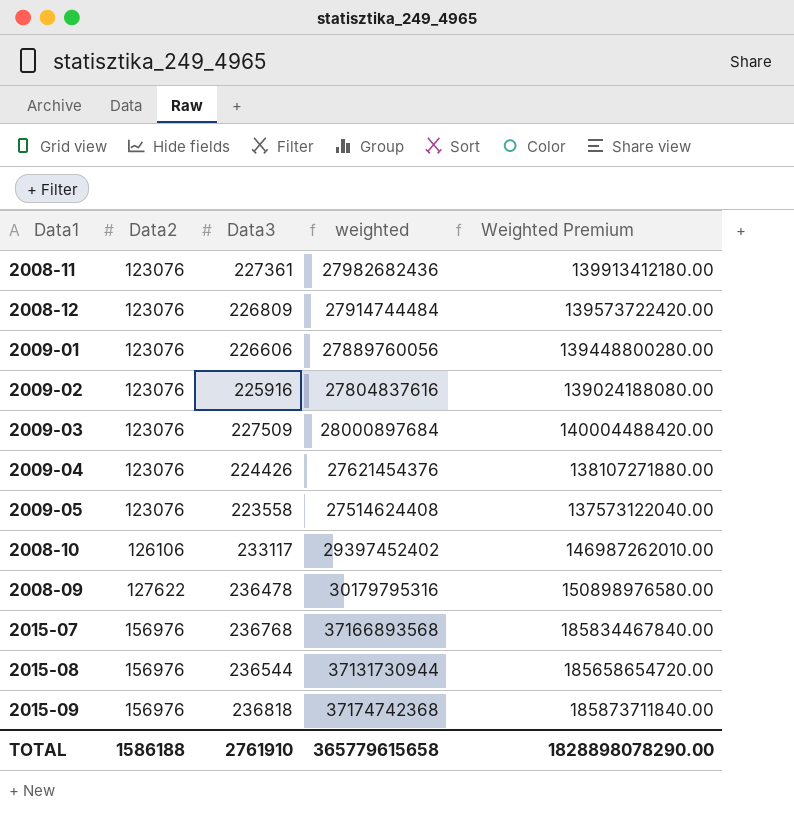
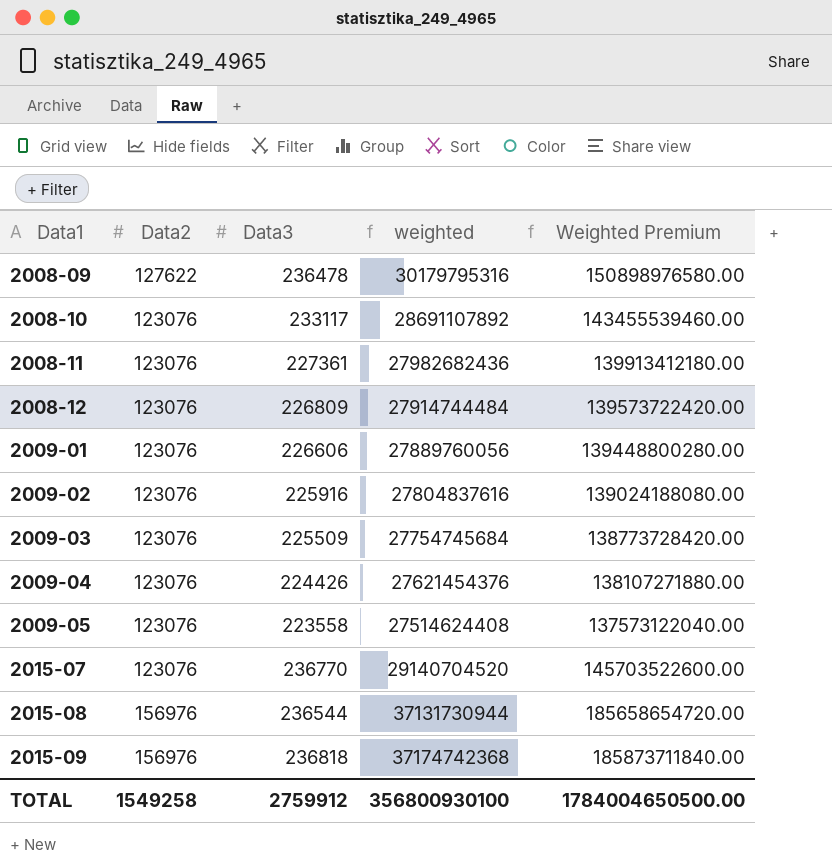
row order: Data2 ascending -> Data1 ascending
2008-10 | Data2: 126106 -> 123076
2008-10 | weighted: 29397452402 -> 28691107892
2008-10 | Weighted Premium: 146987262010.00 -> 143455539460.00
2009-03 | Data3: 227509 -> 225509
2009-03 | weighted: 28000897684 -> 27754745684
2009-03 | Weighted Premium: 140004488420.00 -> 138773728420.00
2015-07 | Data2: 156976 -> 123076
2015-07 | Data3: 236768 -> 236770
2015-07 | weighted: 37166893568 -> 29140704520
2015-07 | Weighted Premium: 185834467840.00 -> 145703522600.00
TOTAL | Data2: 1586188 -> 1549258
TOTAL | Data3: 2761910 -> 2759912
TOTAL | weighted: 365779615658 -> 356800930100
TOTAL | Weighted Premium: 1828898078290.00 -> 1784004650500.00

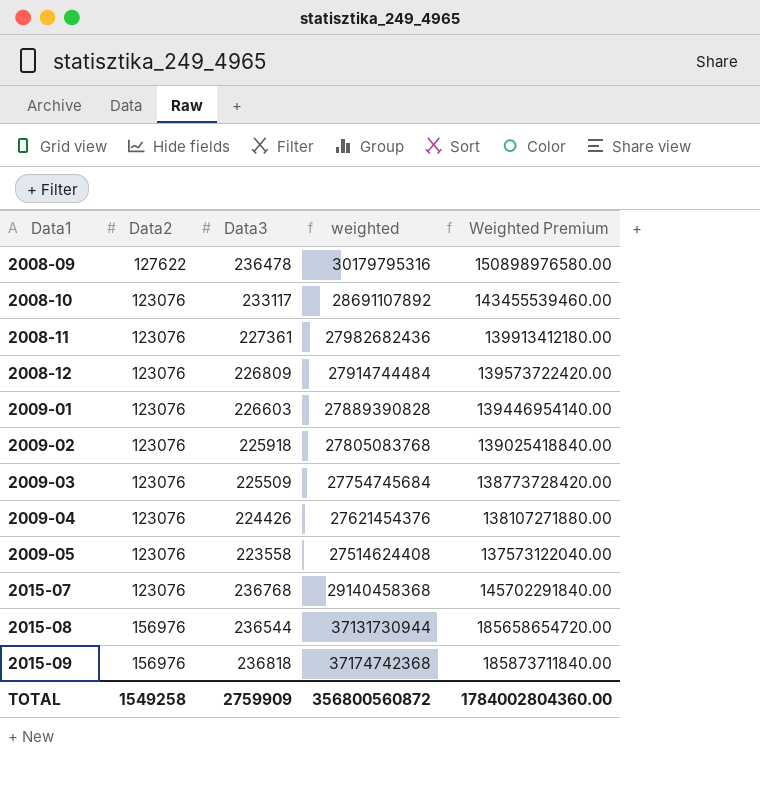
2009-01 | Data3: 226606 -> 226603
2009-01 | weighted: 27889760056 -> 27889390828
2009-01 | Weighted Premium: 139448800280.00 -> 139446954140.00
2009-02 | Data3: 225916 -> 225918
2009-02 | weighted: 27804837616 -> 27805083768
2009-02 | Weighted Premium: 139024188080.00 -> 139025418840.00
2015-07 | Data3: 236770 -> 236768
2015-07 | weighted: 29140704520 -> 29140458368
2015-07 | Weighted Premium: 145703522600.00 -> 145702291840.00
TOTAL | Data3: 2759912 -> 2759909
TOTAL | weighted: 356800930100 -> 356800560872
TOTAL | Weighted Premium: 1784004650500.00 -> 1784002804360.00

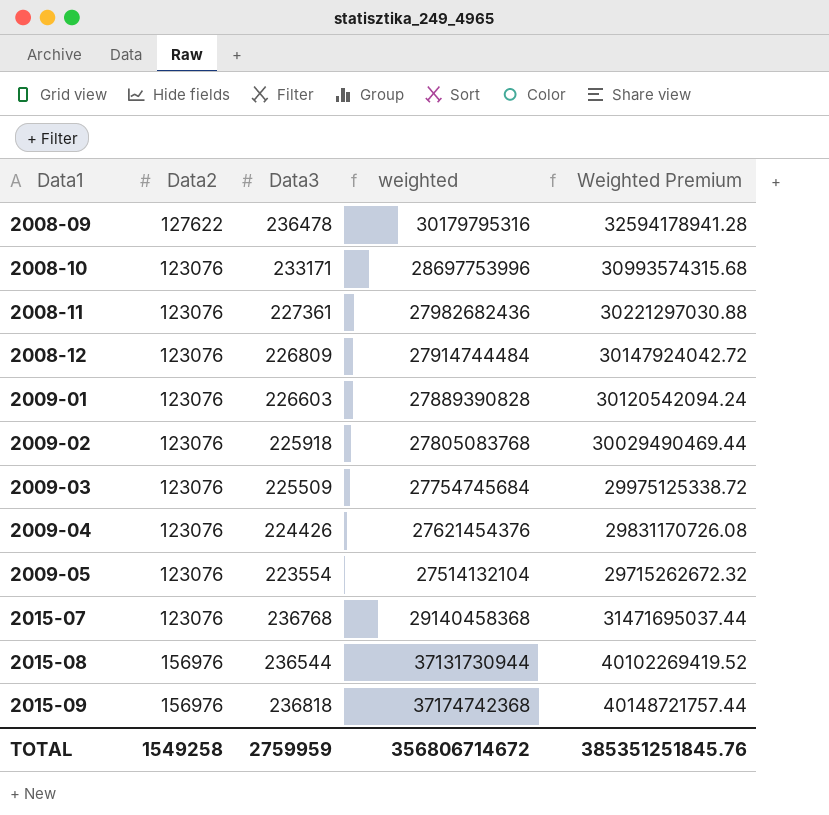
column Weighted Premium | formula: [weighted] * 5 -> [weighted] * 1.08
2008-10 | Data3: 233117 -> 233171
2008-10 | weighted: 28691107892 -> 28697753996
2009-05 | Data3: 223558 -> 223554
2009-05 | weighted: 27514624408 -> 27514132104
TOTAL | Data3: 2759909 -> 2759959
TOTAL | weighted: 356800560872 -> 356806714672
TOTAL | Weighted Premium: 1784002804360.00 -> 385351251845.76

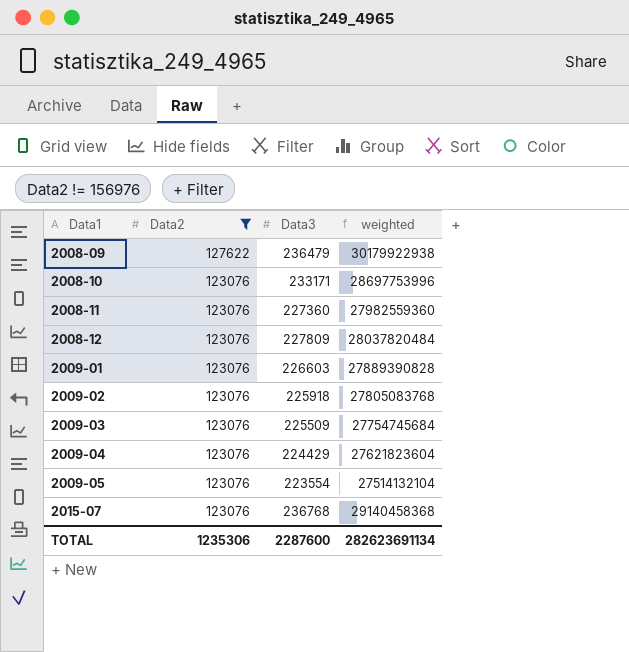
filter: none -> Data2 != 156976
column Weighted Premium | formula: [weighted] * 1.08 -> none
2008-09 | Data3: 236478 -> 236479
2008-09 | weighted: 30179795316 -> 30179922938
2008-11 | Data3: 227361 -> 227360
2008-11 | weighted: 27982682436 -> 27982559360
2008-12 | Data3: 226809 -> 227809
2008-12 | weighted: 27914744484 -> 28037820484
2009-04 | Data3: 224426 -> 224429
2009-04 | weighted: 27621454376 -> 27621823604
TOTAL | Data2: 1549258 -> 1235306
TOTAL | Data3: 2759959 -> 2287600
TOTAL | weighted: 356806714672 -> 282623691134

